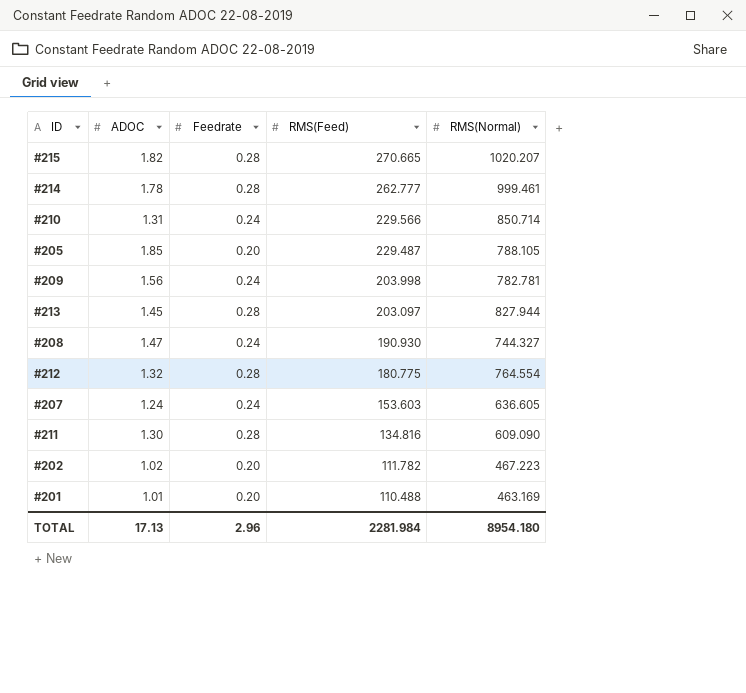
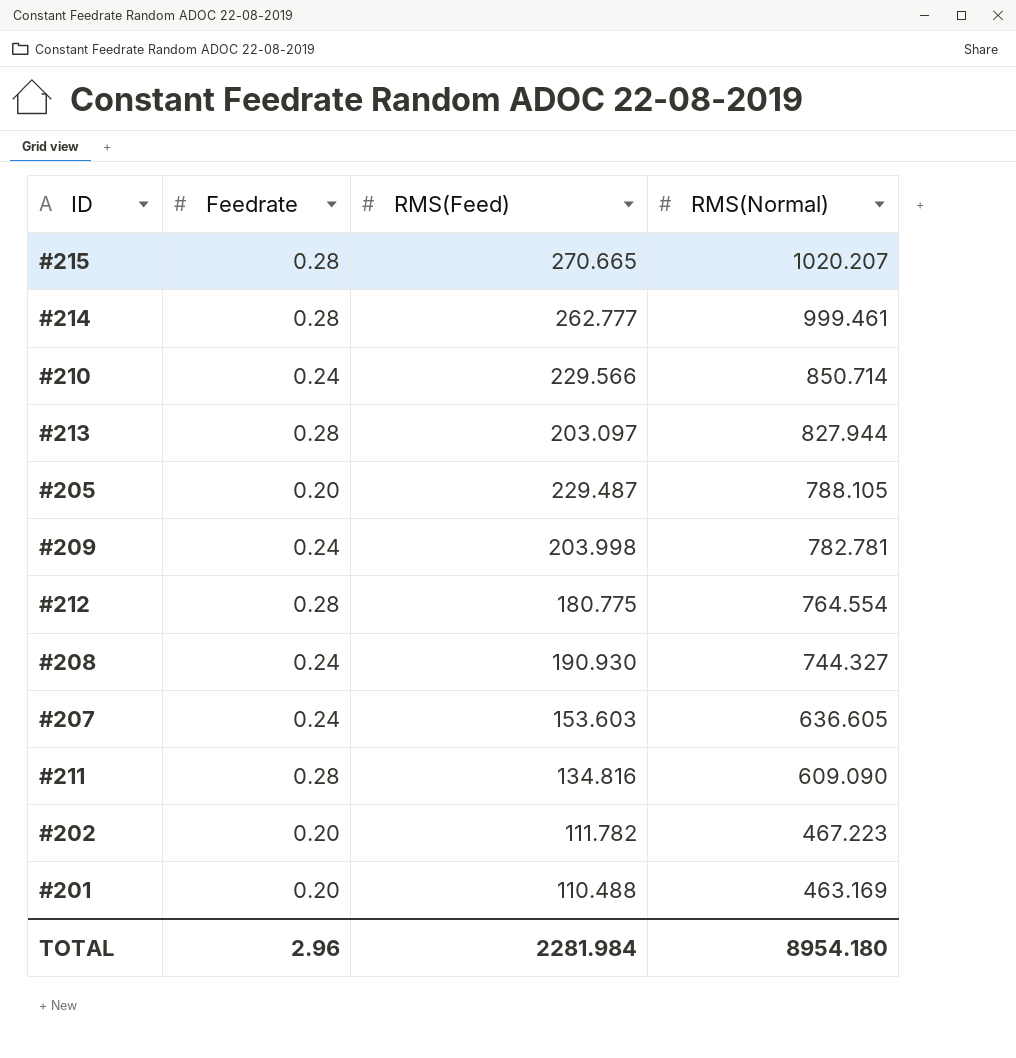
row order: RMS(Feed) descending -> RMS(Normal) descending
column ADOC | position: 2 -> none

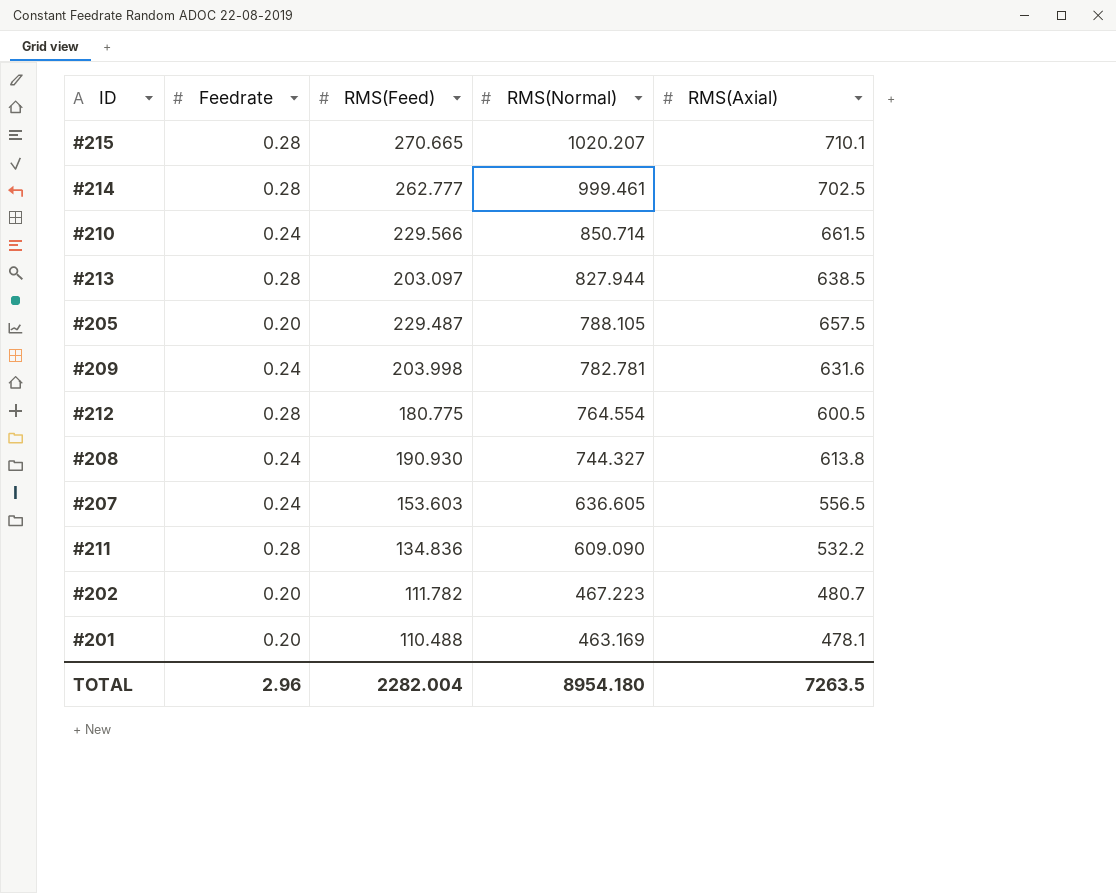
column RMS(Axial) | position: none -> 5
#211 | RMS(Feed): 134.816 -> 134.836
TOTAL | RMS(Feed): 2281.984 -> 2282.004

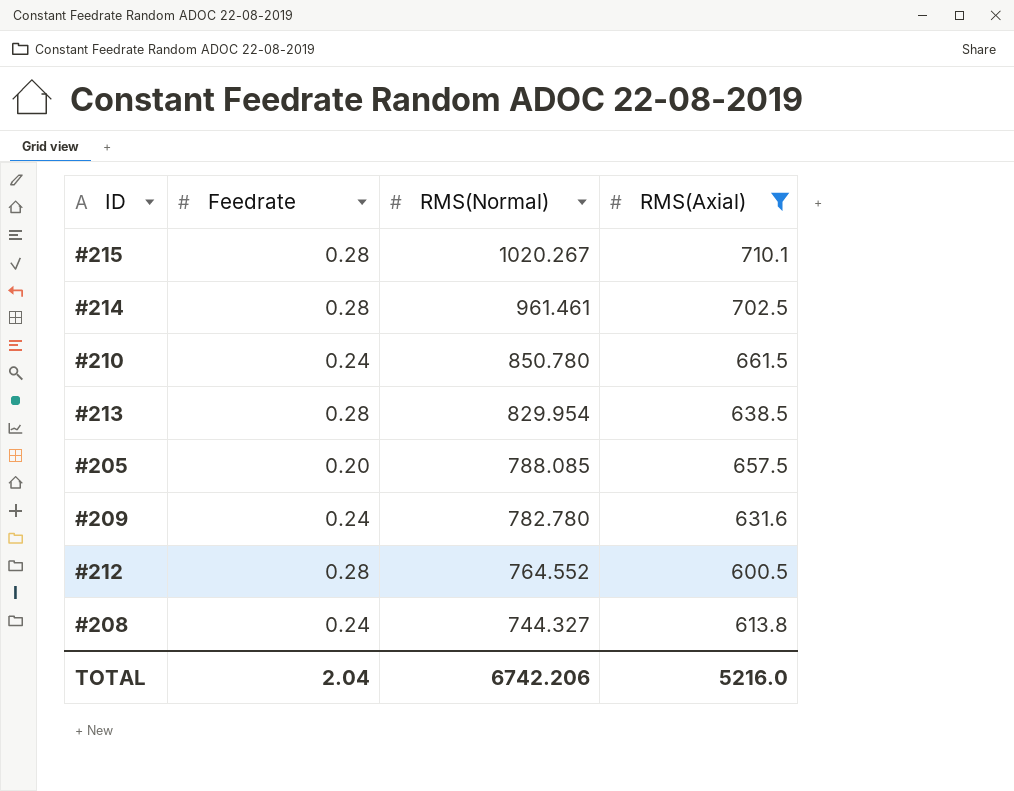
filter: none -> RMS(Axial) >= 600.5
column RMS(Feed) | position: 3 -> none
#215 | RMS(Normal): 1020.207 -> 1020.267
#214 | RMS(Normal): 999.461 -> 961.461
#210 | RMS(Normal): 850.714 -> 850.780
#213 | RMS(Normal): 827.944 -> 829.954
#205 | RMS(Normal): 788.105 -> 788.085
#209 | RMS(Normal): 782.781 -> 782.780
#212 | RMS(Normal): 764.554 -> 764.552
TOTAL | Feedrate: 2.96 -> 2.04
TOTAL | RMS(Normal): 8954.180 -> 6742.206
TOTAL | RMS(Axial): 7263.5 -> 5216.0

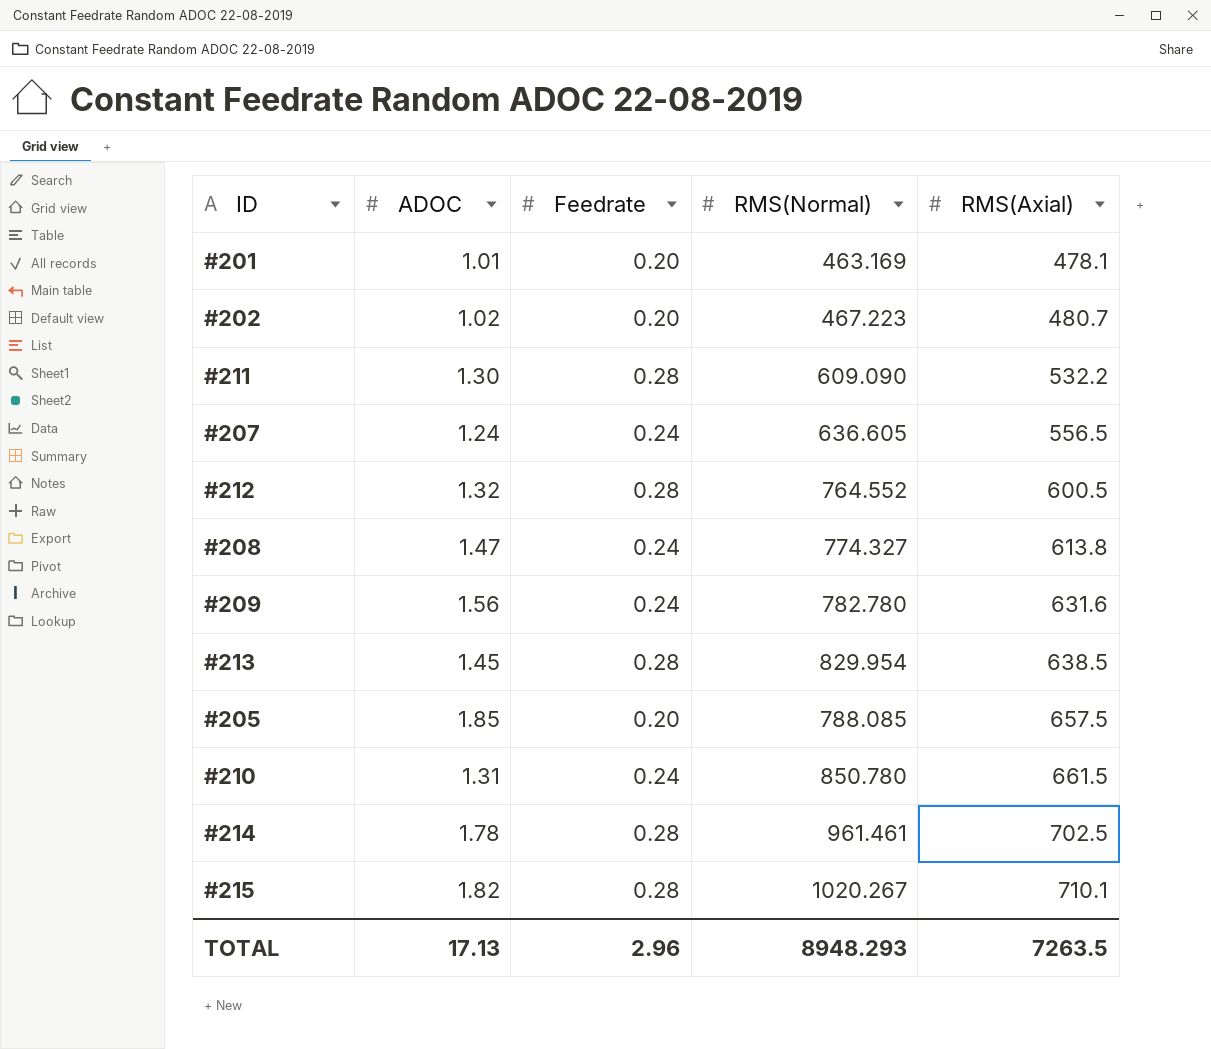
filter: RMS(Axial) >= 600.5 -> none
row order: RMS(Normal) descending -> RMS(Axial) ascending
column ADOC | position: none -> 2
#208 | RMS(Normal): 744.327 -> 774.327
TOTAL | Feedrate: 2.04 -> 2.96
TOTAL | RMS(Normal): 6742.206 -> 8948.293
TOTAL | RMS(Axial): 5216.0 -> 7263.5

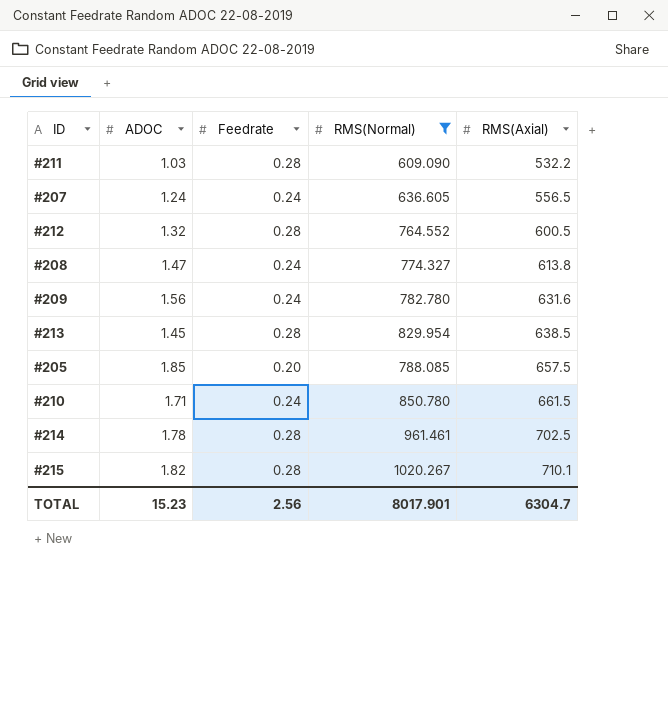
filter: none -> RMS(Normal) >= 609.090
#211 | ADOC: 1.30 -> 1.03
#210 | ADOC: 1.31 -> 1.71
TOTAL | ADOC: 17.13 -> 15.23
TOTAL | Feedrate: 2.96 -> 2.56
TOTAL | RMS(Normal): 8948.293 -> 8017.901
TOTAL | RMS(Axial): 7263.5 -> 6304.7

